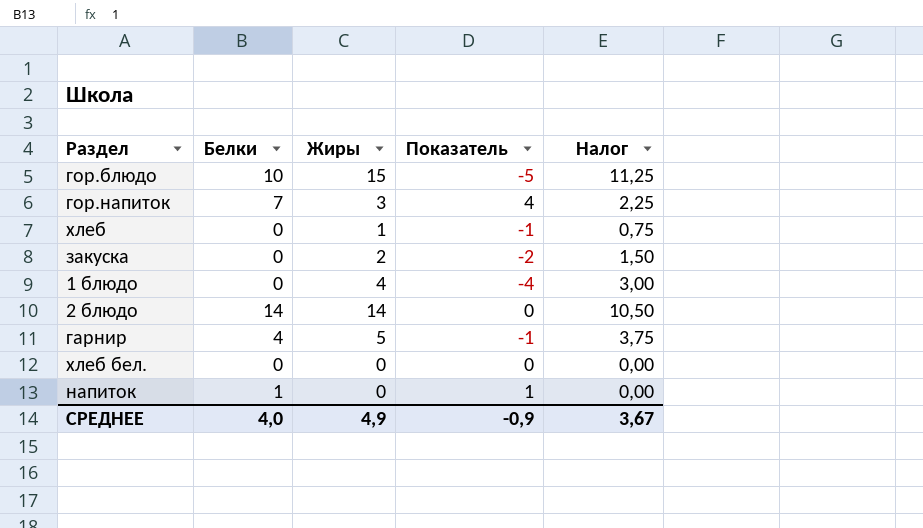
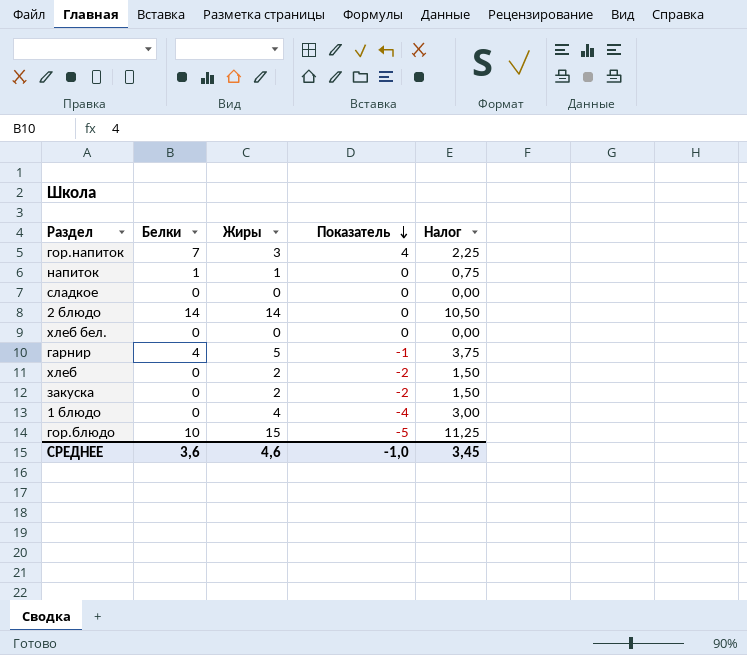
row order: none -> Показатель descending
напиток | Жиры: 0 -> 1
напиток | Показатель: 1 -> 0
напиток | Налог: 0,00 -> 0,75
row сладкое: none -> 0 | 0 | 0 | 0,00
хлеб | Жиры: 1 -> 2
хлеб | Показатель: -1 -> -2
хлеб | Налог: 0,75 -> 1,50
СРЕДНЕЕ | Белки: 4,0 -> 3,6
СРЕДНЕЕ | Жиры: 4,9 -> 4,6
СРЕДНЕЕ | Показатель: -0,9 -> -1,0
СРЕДНЕЕ | Налог: 3,67 -> 3,45

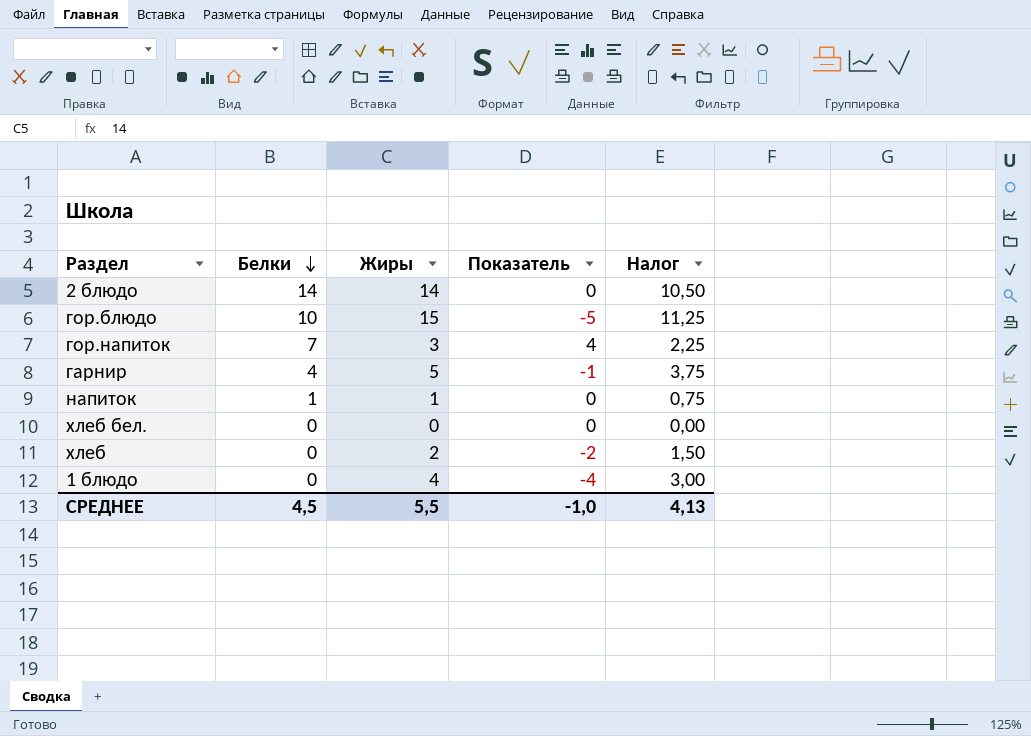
row order: Показатель descending -> Белки descending
row сладкое: 0 | 0 | 0 | 0,00 -> none
row закуска: 0 | 2 | -2 | 1,50 -> none
СРЕДНЕЕ | Белки: 3,6 -> 4,5
СРЕДНЕЕ | Жиры: 4,6 -> 5,5
СРЕДНЕЕ | Налог: 3,45 -> 4,13

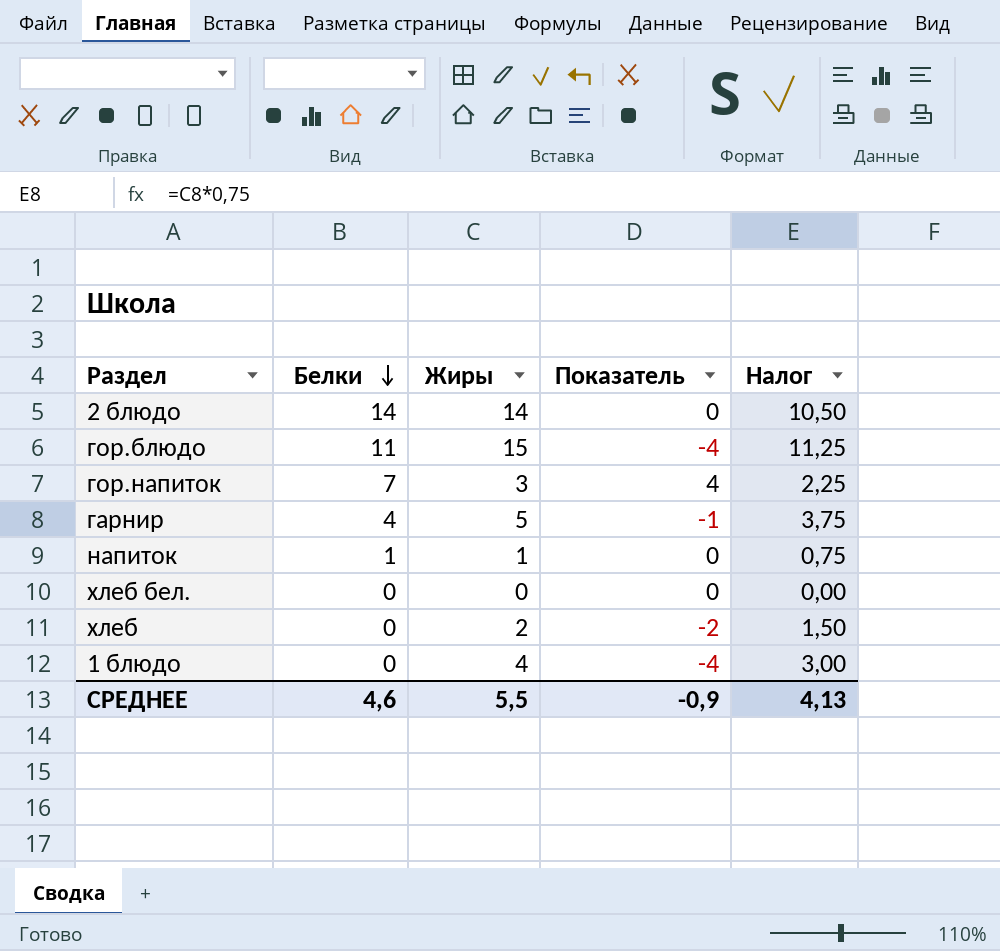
гор.блюдо | Белки: 10 -> 11
гор.блюдо | Показатель: -5 -> -4
СРЕДНЕЕ | Белки: 4,5 -> 4,6
СРЕДНЕЕ | Показатель: -1,0 -> -0,9

